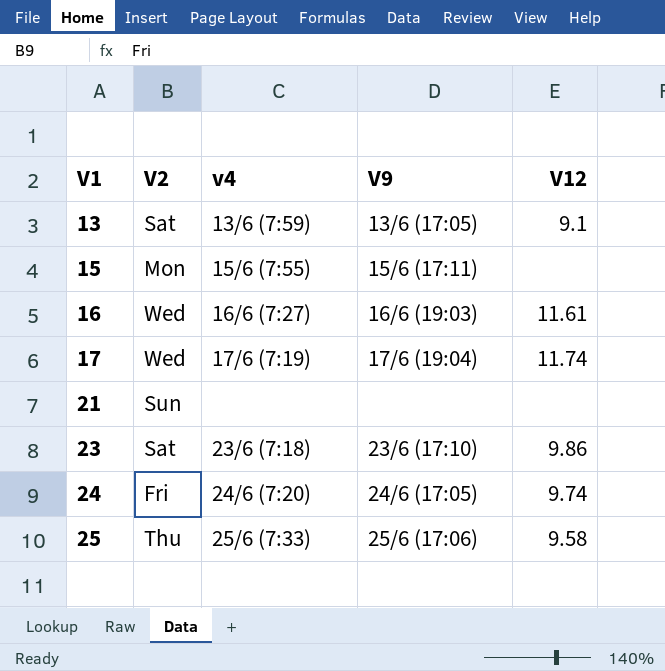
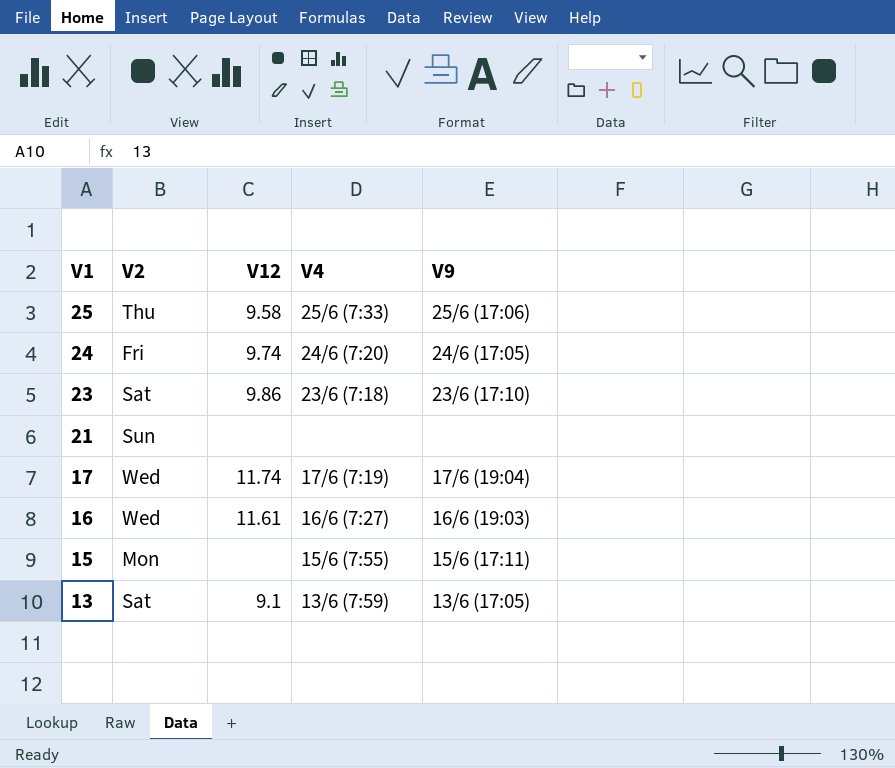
row order: V1 ascending -> V1 descending
column V12 | position: 5 -> 3
column name: v4 -> V4

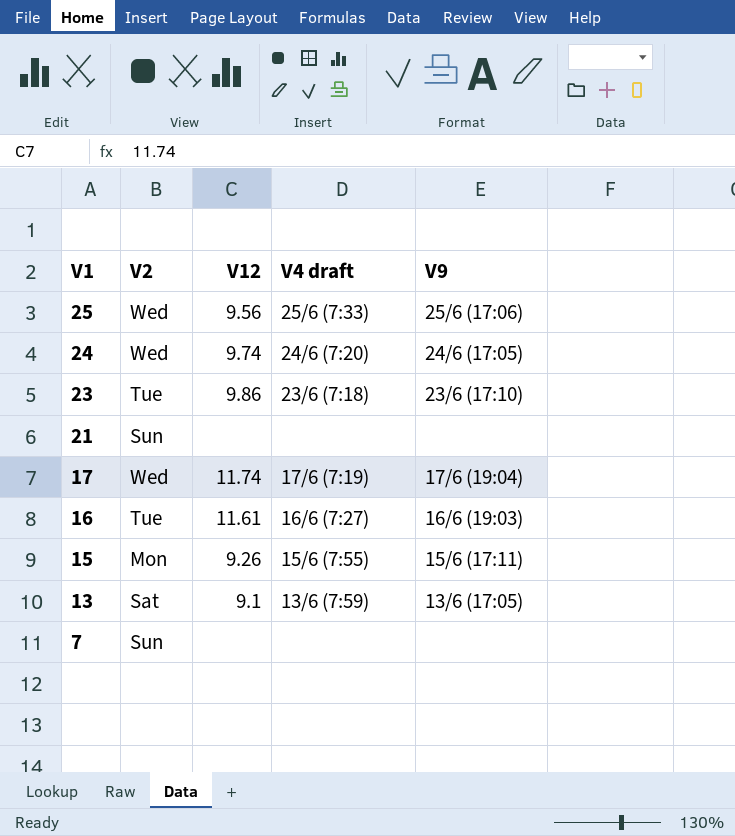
column name: V4 -> V4 draft
25 | V2: Thu -> Wed
25 | V12: 9.58 -> 9.56
24 | V2: Fri -> Wed
23 | V2: Sat -> Tue
16 | V2: Wed -> Tue
15 | V12: none -> 9.26
row 7: none -> Sun | none | none | none

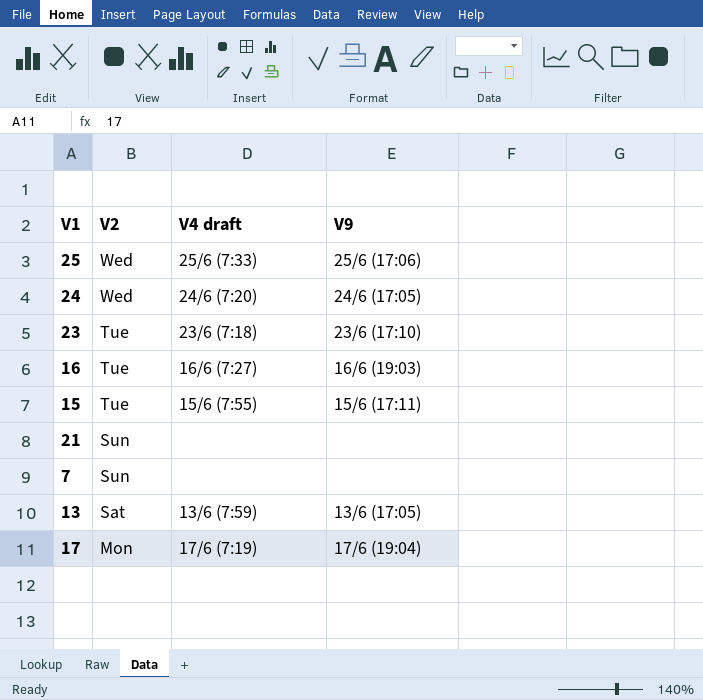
row order: V1 descending -> V2 descending
column V12 | position: 3 -> none
15 | V2: Mon -> Tue
17 | V2: Wed -> Mon

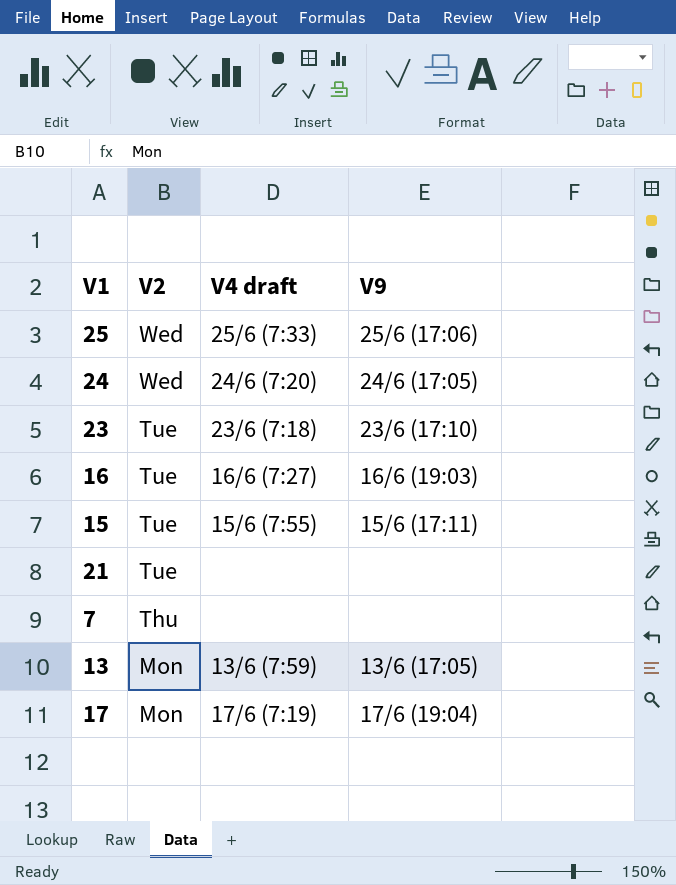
21 | V2: Sun -> Tue
7 | V2: Sun -> Thu
13 | V2: Sat -> Mon

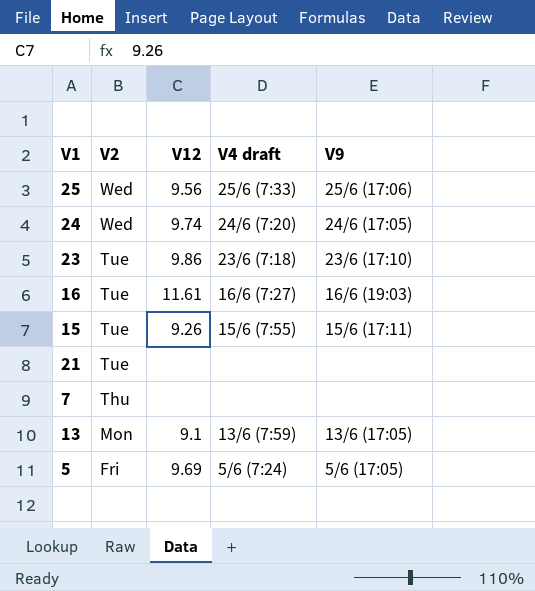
column V12 | position: none -> 3
row 17: Mon | 17/6 (7:19) | 17/6 (19:04) -> none
row 5: none -> Fri | 9.69 | 5/6 (7:24) | 5/6 (17:05)

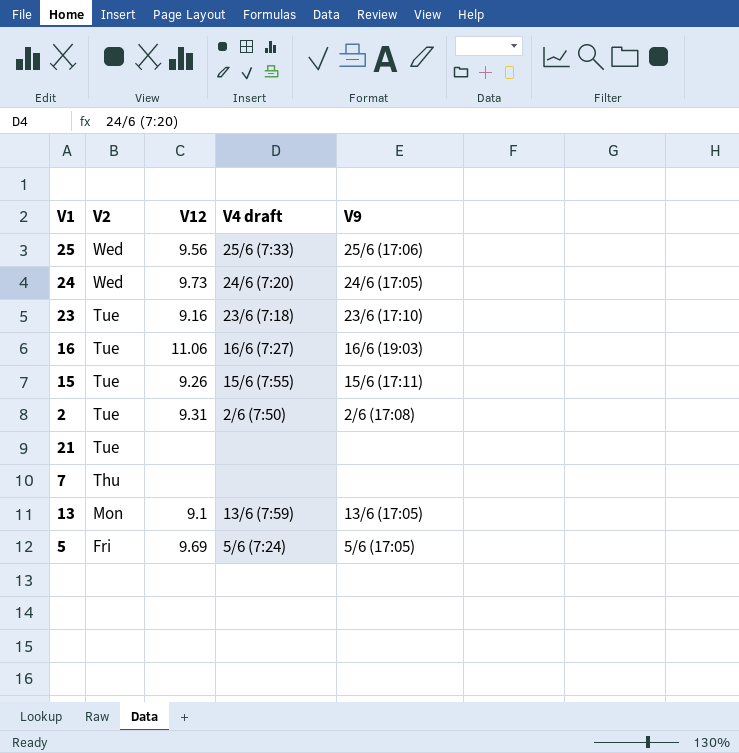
24 | V12: 9.74 -> 9.73
23 | V12: 9.86 -> 9.16
16 | V12: 11.61 -> 11.06
row 2: none -> Tue | 9.31 | 2/6 (7:50) | 2/6 (17:08)

